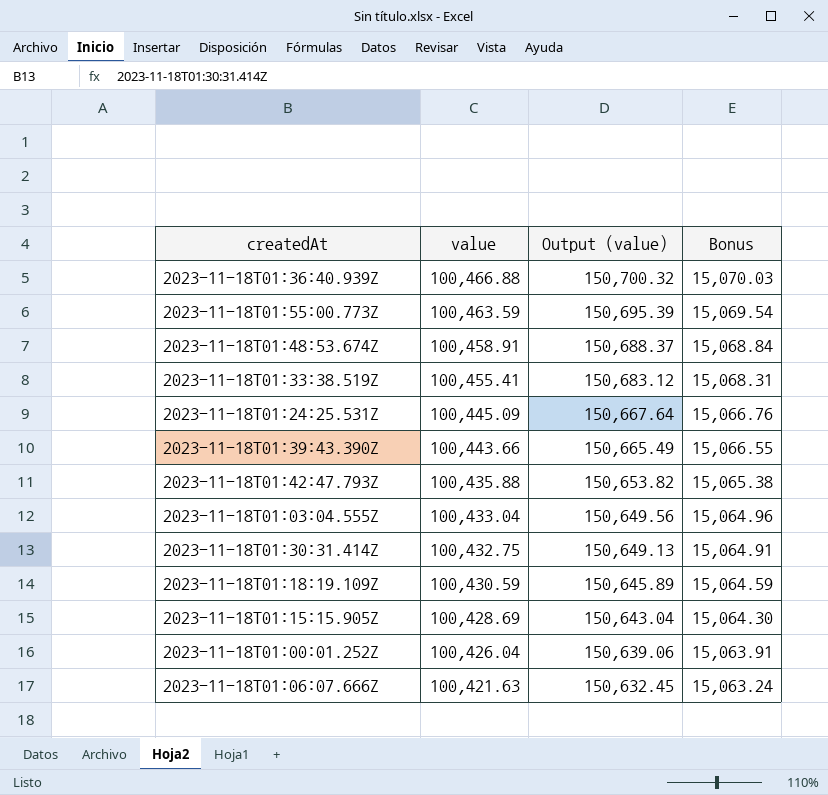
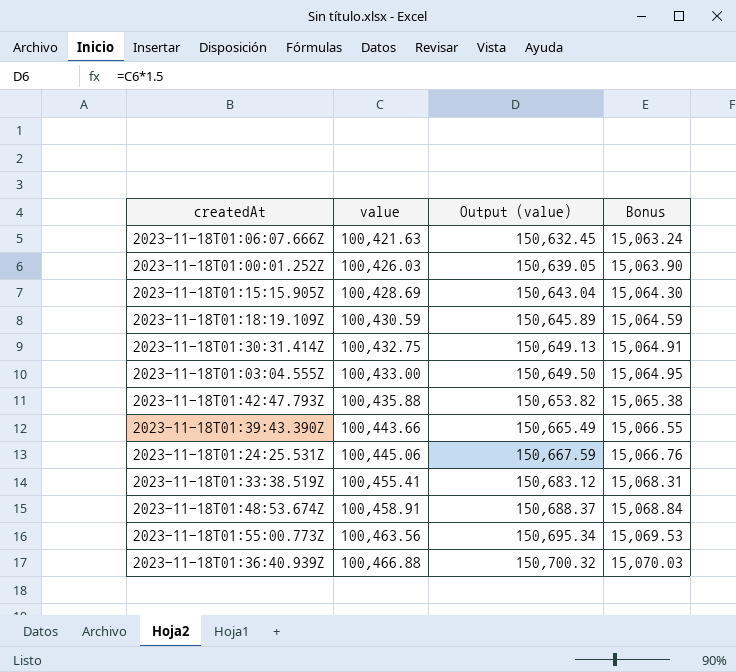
row order: value descending -> value ascending
2023-11-18T01:00:01.252Z | value: 100,426.04 -> 100,426.03
2023-11-18T01:00:01.252Z | Output (value): 150,639.06 -> 150,639.05
2023-11-18T01:00:01.252Z | Bonus: 15,063.91 -> 15,063.90
2023-11-18T01:03:04.555Z | value: 100,433.04 -> 100,433.00
2023-11-18T01:03:04.555Z | Output (value): 150,649.56 -> 150,649.50
2023-11-18T01:03:04.555Z | Bonus: 15,064.96 -> 15,064.95
2023-11-18T01:24:25.531Z | value: 100,445.09 -> 100,445.06
2023-11-18T01:24:25.531Z | Output (value): 150,667.64 -> 150,667.59
2023-11-18T01:55:00.773Z | value: 100,463.59 -> 100,463.56
2023-11-18T01:55:00.773Z | Output (value): 150,695.39 -> 150,695.34
2023-11-18T01:55:00.773Z | Bonus: 15,069.54 -> 15,069.53

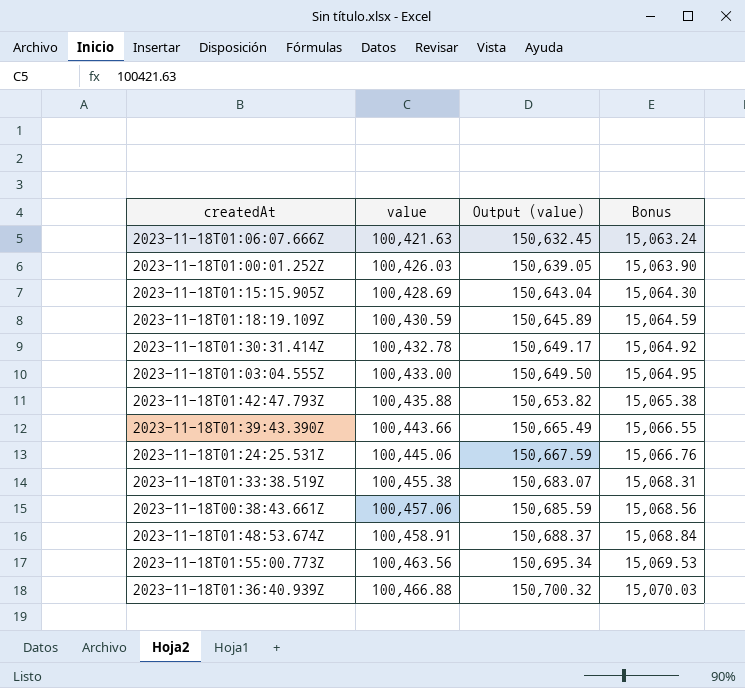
2023-11-18T01:30:31.414Z | value: 100,432.75 -> 100,432.78
2023-11-18T01:30:31.414Z | Output (value): 150,649.13 -> 150,649.17
2023-11-18T01:30:31.414Z | Bonus: 15,064.91 -> 15,064.92
2023-11-18T01:33:38.519Z | value: 100,455.41 -> 100,455.38
2023-11-18T01:33:38.519Z | Output (value): 150,683.12 -> 150,683.07
row 2023-11-18T00:38:43.661Z: none -> 100,457.06 | 150,685.59 | 15,068.56

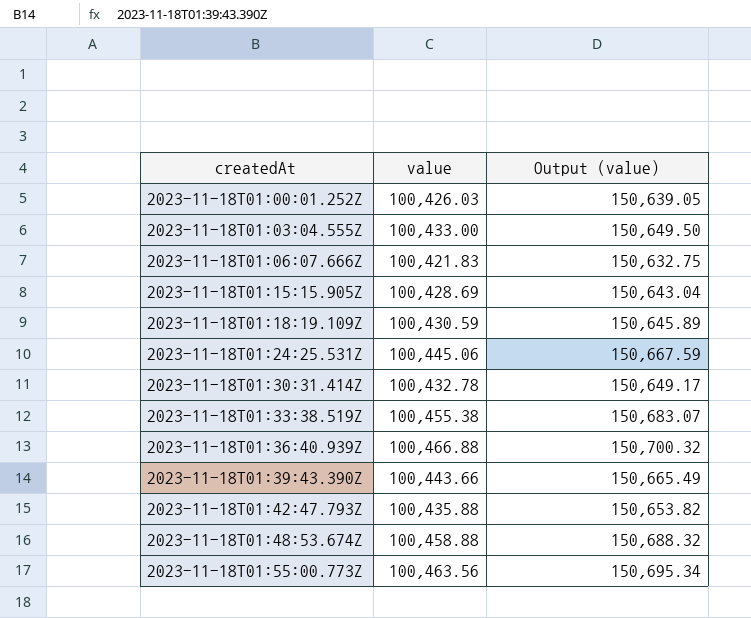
row order: value ascending -> createdAt ascending
column Bonus | formula: [value] * 0.15 -> none
row 2023-11-18T00:38:43.661Z: 100,457.06 | 150,685.59 | 15,068.56 -> none
2023-11-18T01:06:07.666Z | value: 100,421.63 -> 100,421.83
2023-11-18T01:06:07.666Z | Output (value): 150,632.45 -> 150,632.75
2023-11-18T01:48:53.674Z | value: 100,458.91 -> 100,458.88
2023-11-18T01:48:53.674Z | Output (value): 150,688.37 -> 150,688.32

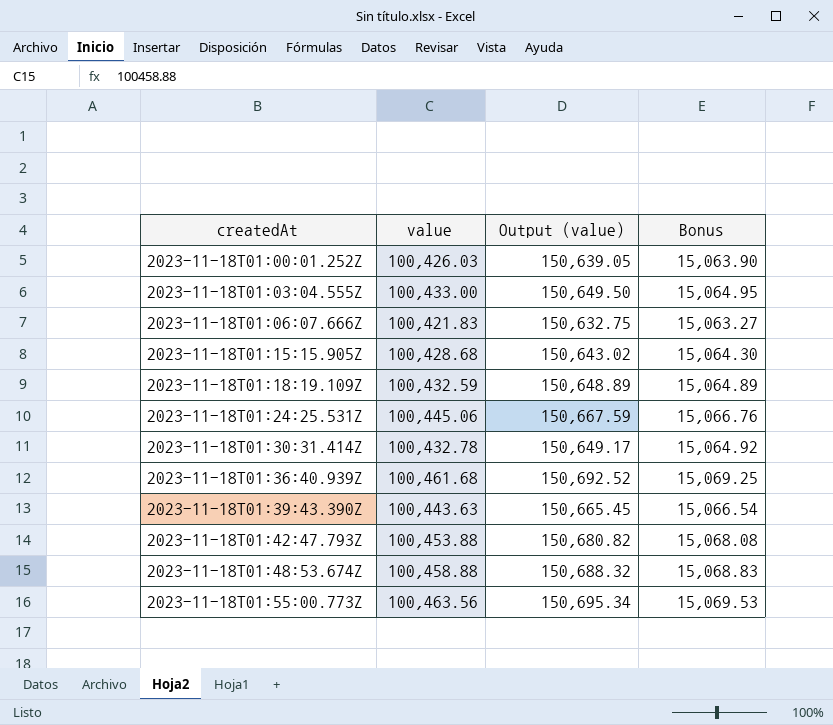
column Bonus | formula: none -> [value] * 0.15
row 2023-11-18T01:33:38.519Z: 100,455.38 | 150,683.07 -> none
2023-11-18T01:15:15.905Z | value: 100,428.69 -> 100,428.68
2023-11-18T01:15:15.905Z | Output (value): 150,643.04 -> 150,643.02
2023-11-18T01:18:19.109Z | value: 100,430.59 -> 100,432.59
2023-11-18T01:18:19.109Z | Output (value): 150,645.89 -> 150,648.89
2023-11-18T01:36:40.939Z | value: 100,466.88 -> 100,461.68
2023-11-18T01:36:40.939Z | Output (value): 150,700.32 -> 150,692.52
2023-11-18T01:39:43.390Z | value: 100,443.66 -> 100,443.63
2023-11-18T01:39:43.390Z | Output (value): 150,665.49 -> 150,665.45
2023-11-18T01:42:47.793Z | value: 100,435.88 -> 100,453.88
2023-11-18T01:42:47.793Z | Output (value): 150,653.82 -> 150,680.82

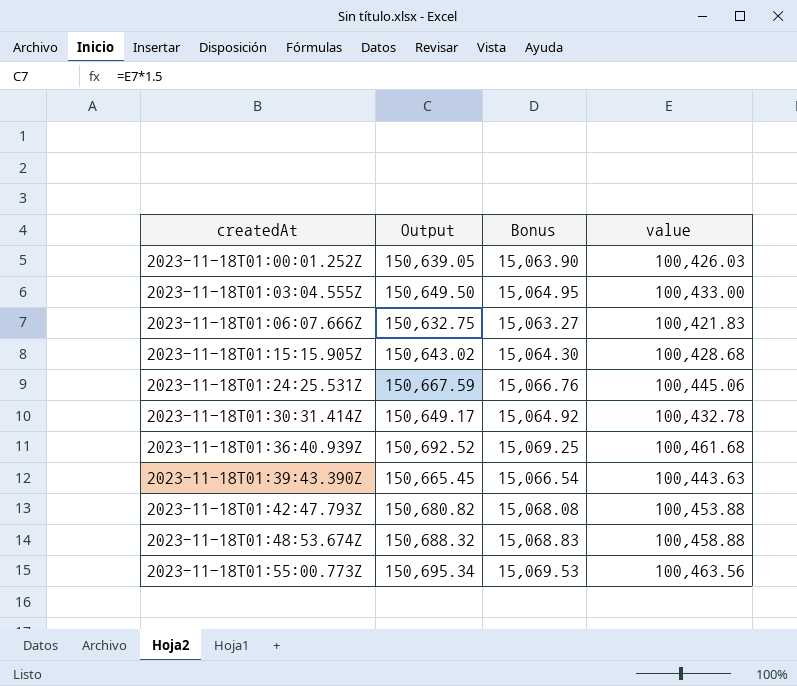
column name: Output (value) -> Output
column value | position: 2 -> 4
row 2023-11-18T01:18:19.109Z: 100,432.59 | 150,648.89 | 15,064.89 -> none

